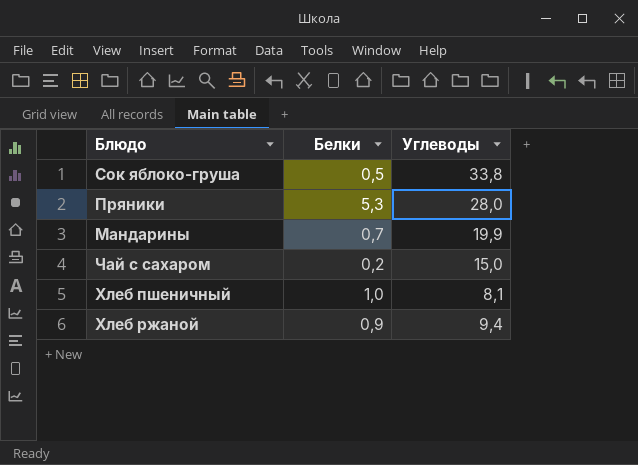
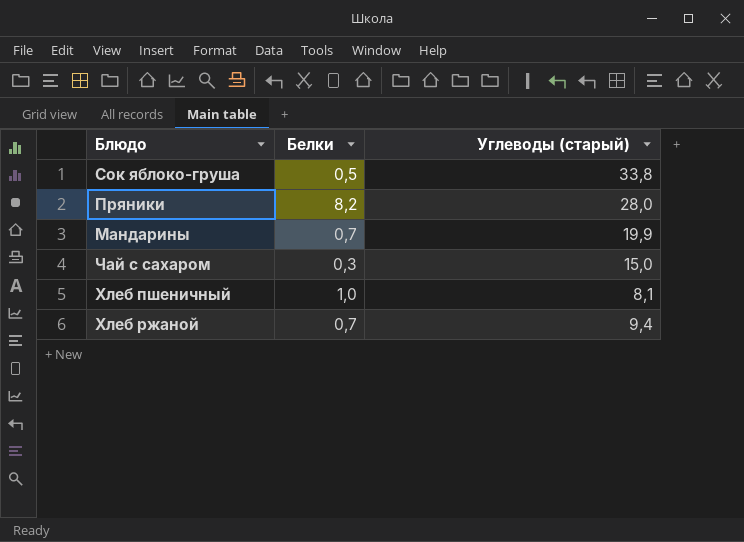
column name: Углеводы -> Углеводы (старый)
Пряники | Белки: 5,3 -> 8,2
Чай с сахаром | Белки: 0,2 -> 0,3
Хлеб ржаной | Белки: 0,9 -> 0,7

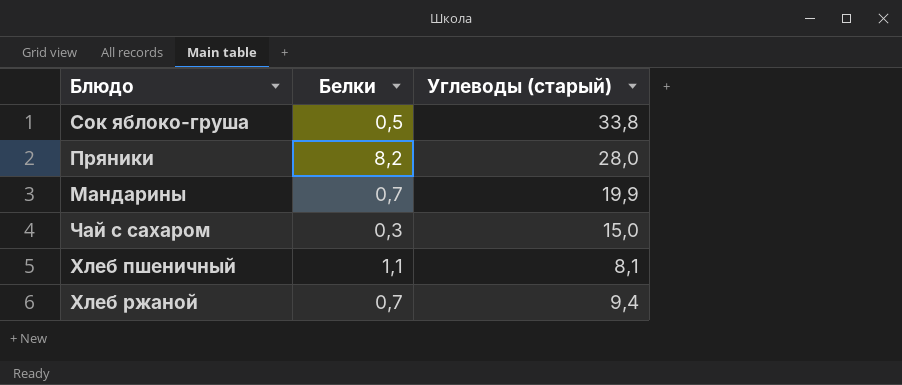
Хлеб пшеничный | Белки: 1,0 -> 1,1

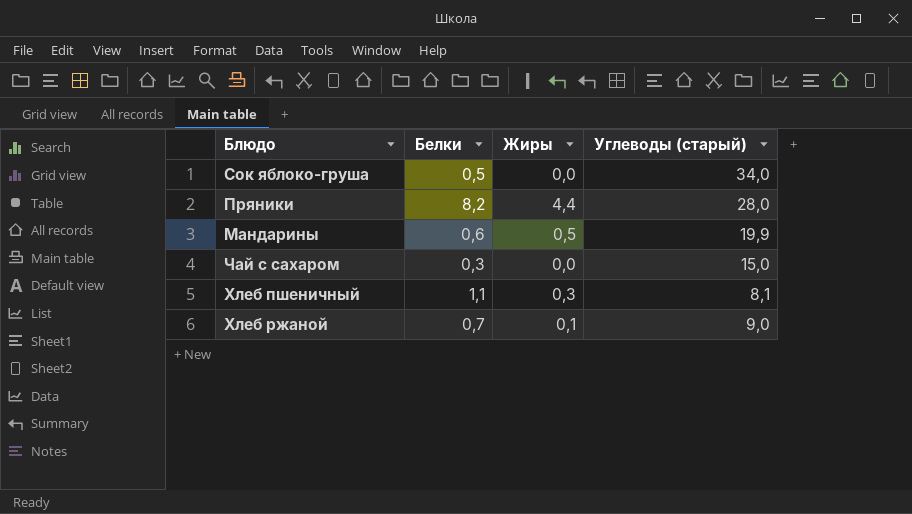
column Жиры | position: none -> 3
Сок яблоко-груша | Углеводы (старый): 33,8 -> 34,0
Мандарины | Белки: 0,7 -> 0,6
Хлеб ржаной | Углеводы (старый): 9,4 -> 9,0

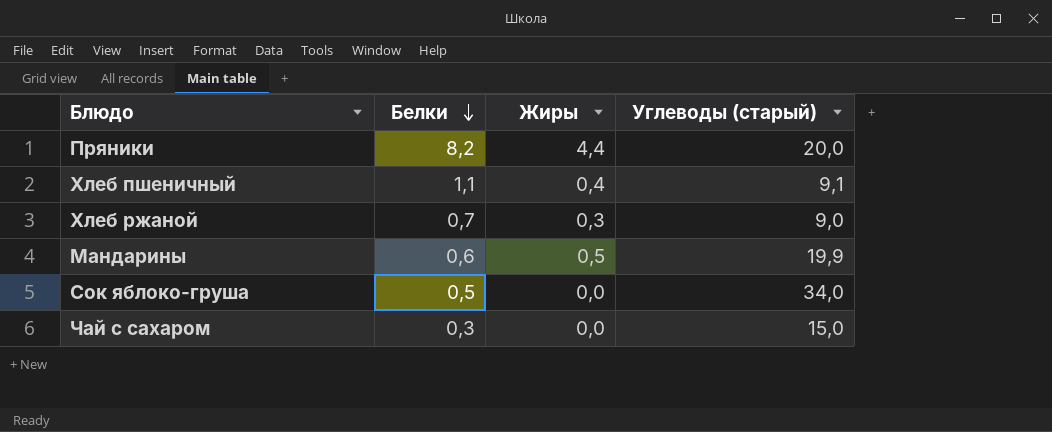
row order: none -> Белки descending
Пряники | Углеводы (старый): 28,0 -> 20,0
Хлеб пшеничный | Жиры: 0,3 -> 0,4
Хлеб пшеничный | Углеводы (старый): 8,1 -> 9,1
Хлеб ржаной | Жиры: 0,1 -> 0,3

